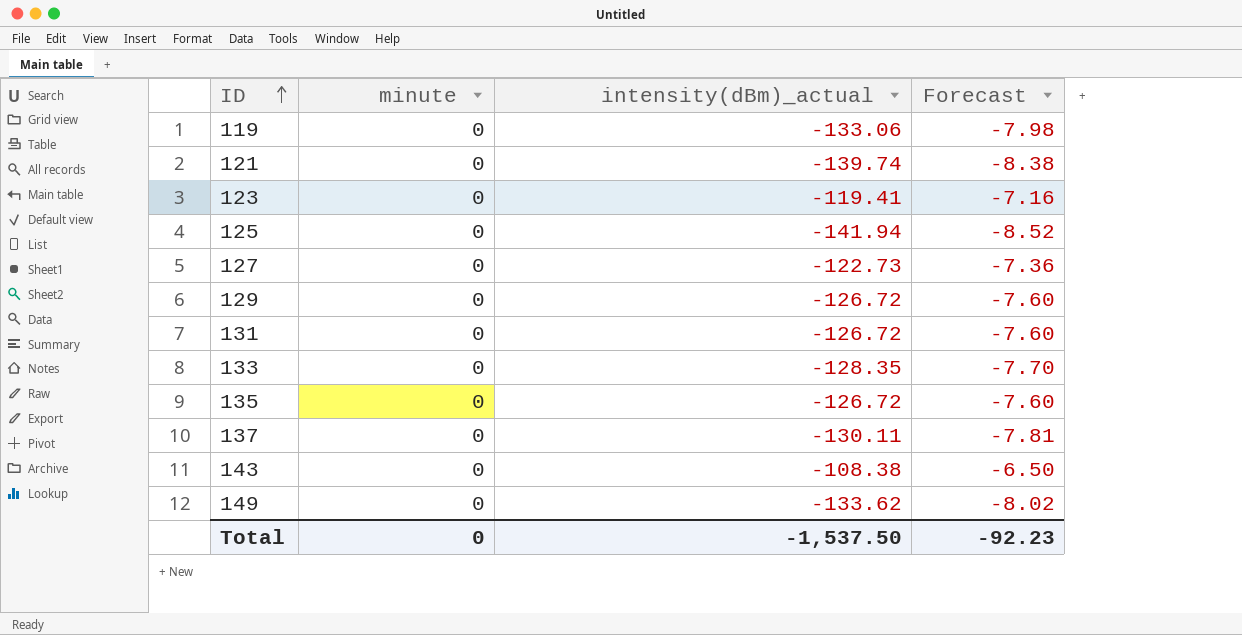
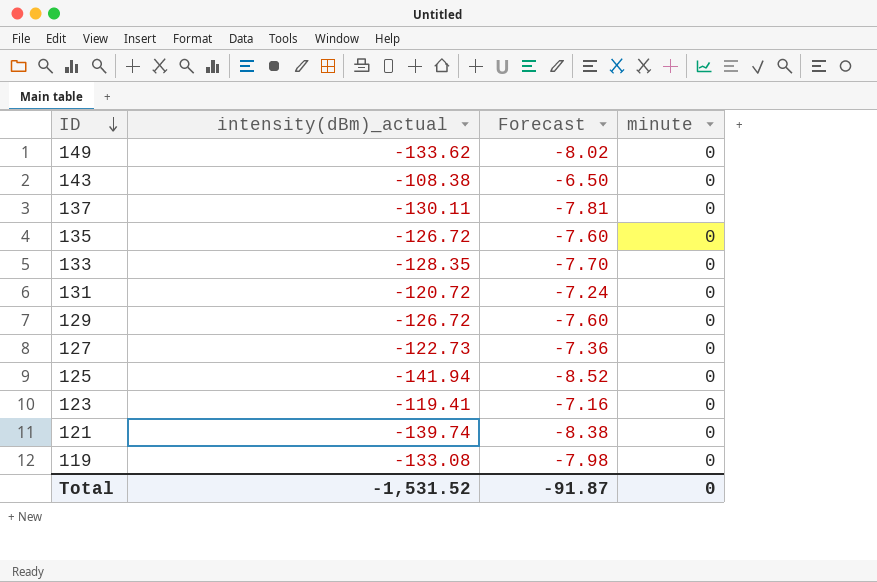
row order: ID ascending -> ID descending
column minute | position: 2 -> 4
131 | intensity(dBm)_actual: -126.72 -> -120.72
131 | Forecast: -7.60 -> -7.24
119 | intensity(dBm)_actual: -133.06 -> -133.08
Total | intensity(dBm)_actual: -1,537.50 -> -1,531.52
Total | Forecast: -92.23 -> -91.87

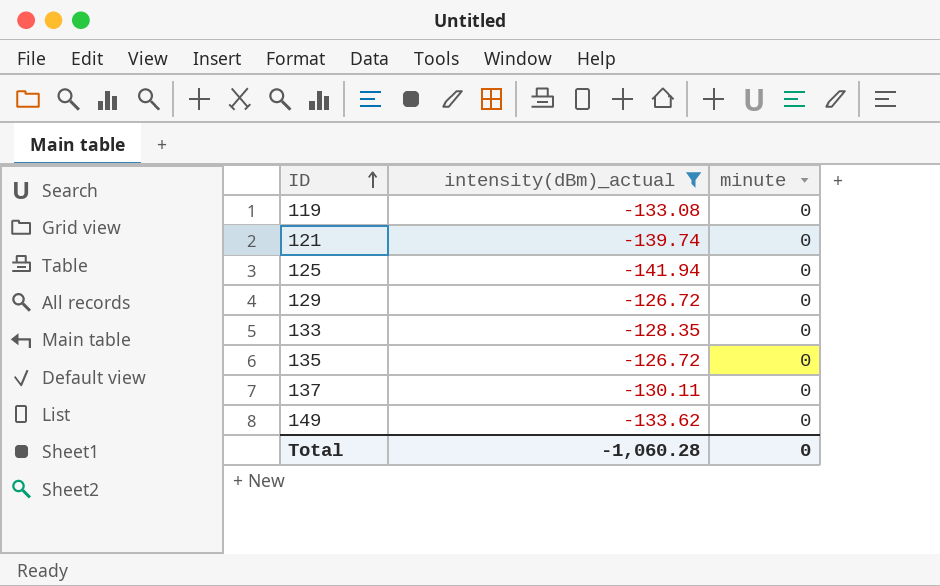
filter: none -> intensity(dBm)_actual <= -126.72
row order: ID descending -> ID ascending
column Forecast | formula: [intensity(dBm)_actual] * 0.06 -> none
Total | intensity(dBm)_actual: -1,531.52 -> -1,060.28

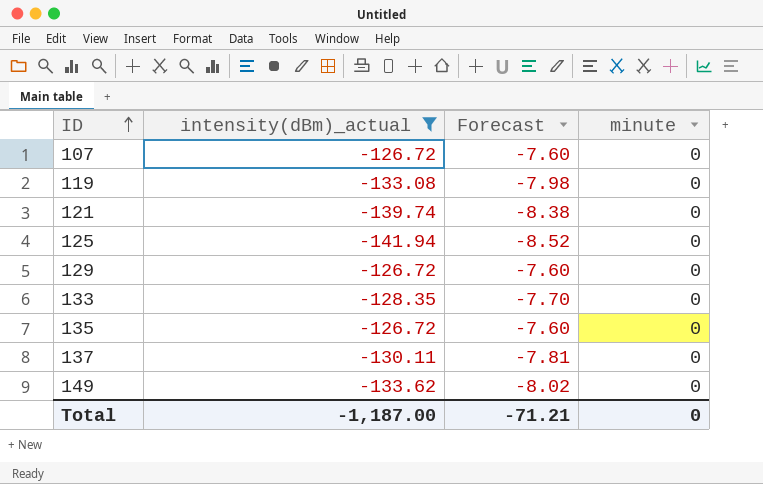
column Forecast | formula: none -> [intensity(dBm)_actual] * 0.06
row 107: none -> -126.72 | -7.60 | 0
Total | intensity(dBm)_actual: -1,060.28 -> -1,187.00

